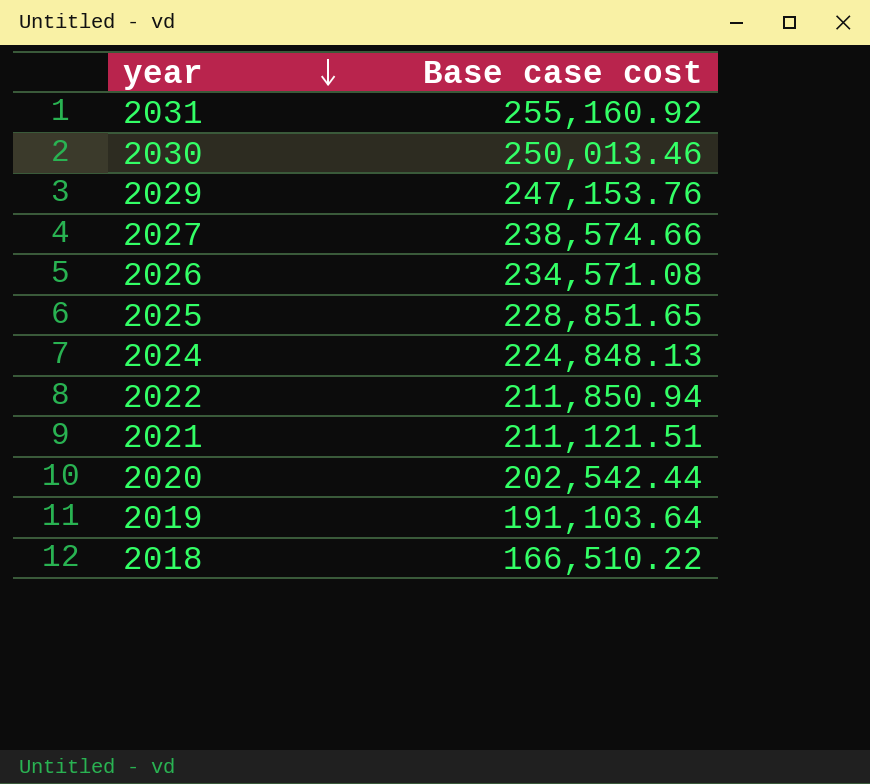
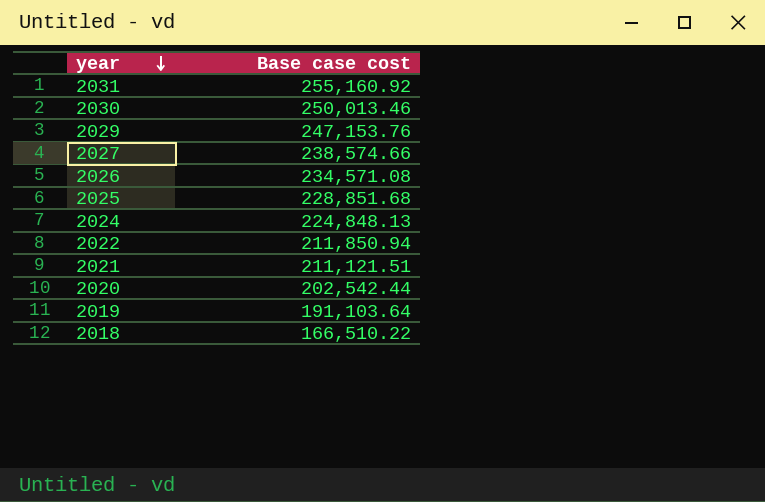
2025 | Base case cost: 228,851.65 -> 228,851.68

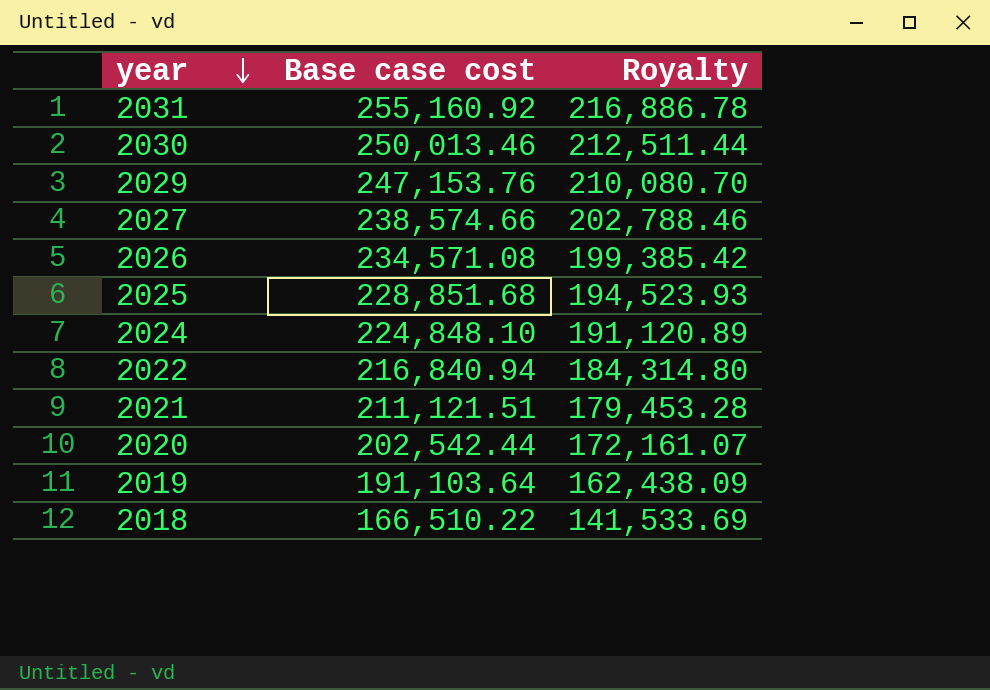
column Royalty | formula: none -> [Base case cost] * 0.85
2024 | Base case cost: 224,848.13 -> 224,848.10
2022 | Base case cost: 211,850.94 -> 216,840.94

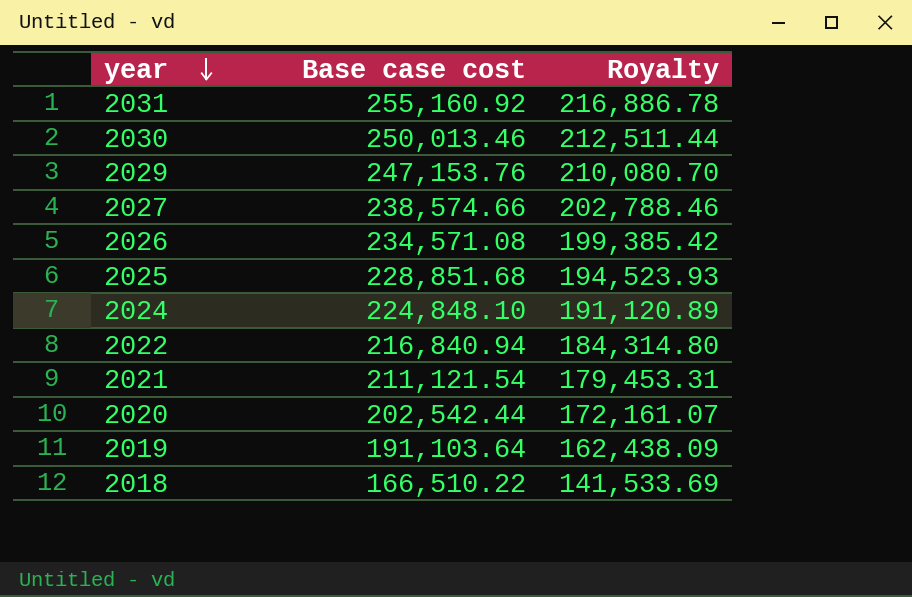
2021 | Base case cost: 211,121.51 -> 211,121.54
2021 | Royalty: 179,453.28 -> 179,453.31

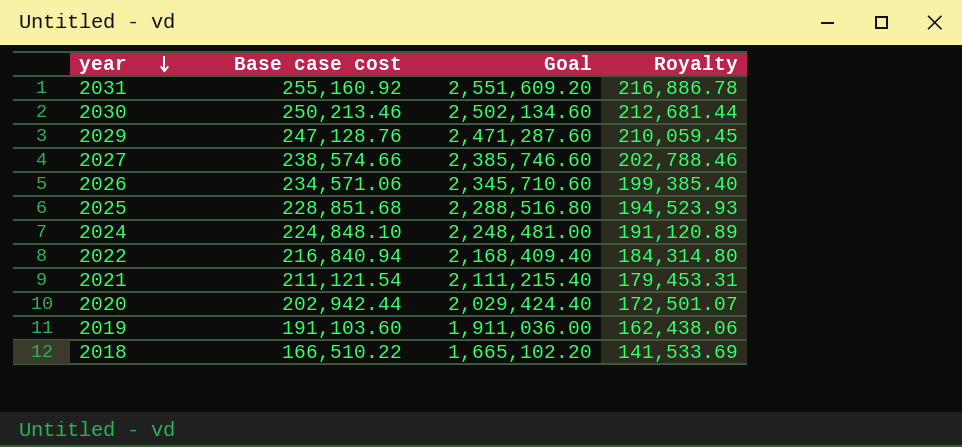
column Goal | formula: none -> [Base case cost] * 10
2030 | Base case cost: 250,013.46 -> 250,213.46
2030 | Royalty: 212,511.44 -> 212,681.44
2029 | Base case cost: 247,153.76 -> 247,128.76
2029 | Royalty: 210,080.70 -> 210,059.45
2026 | Base case cost: 234,571.08 -> 234,571.06
2026 | Royalty: 199,385.42 -> 199,385.40
2020 | Base case cost: 202,542.44 -> 202,942.44
2020 | Royalty: 172,161.07 -> 172,501.07
2019 | Base case cost: 191,103.64 -> 191,103.60
2019 | Royalty: 162,438.09 -> 162,438.06

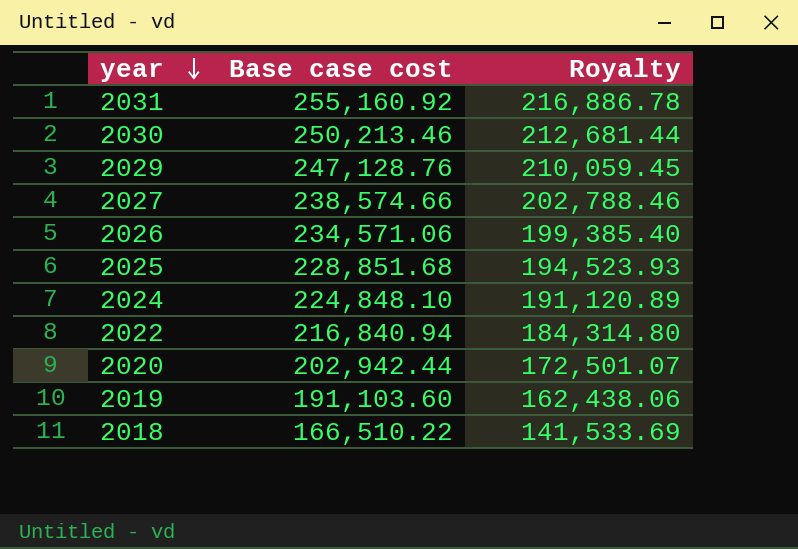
column Goal | formula: [Base case cost] * 10 -> none
row 2021: 211,121.54 | 2,111,215.40 | 179,453.31 -> none

